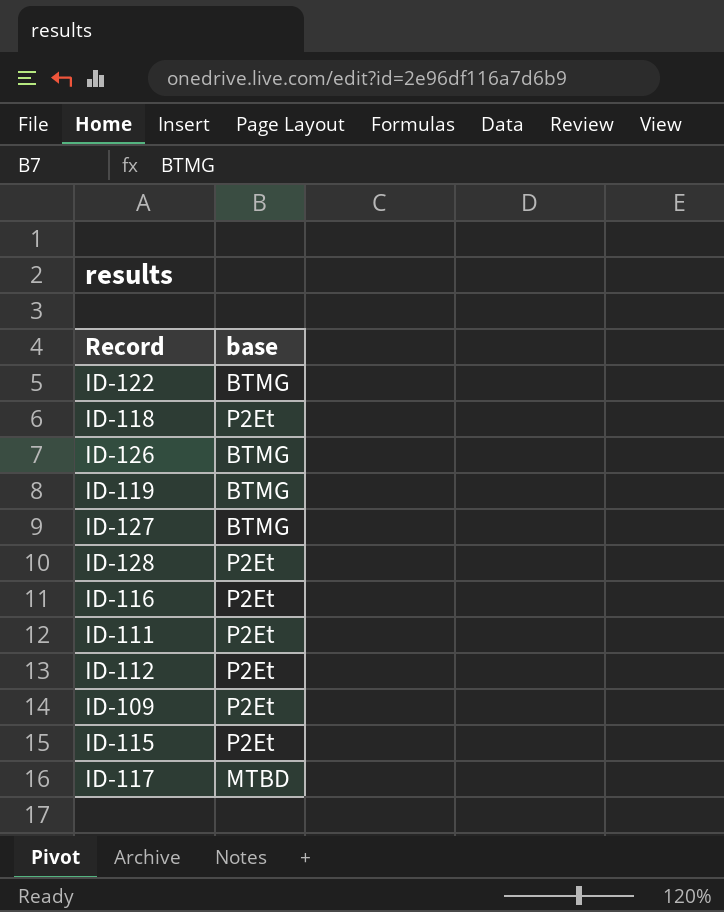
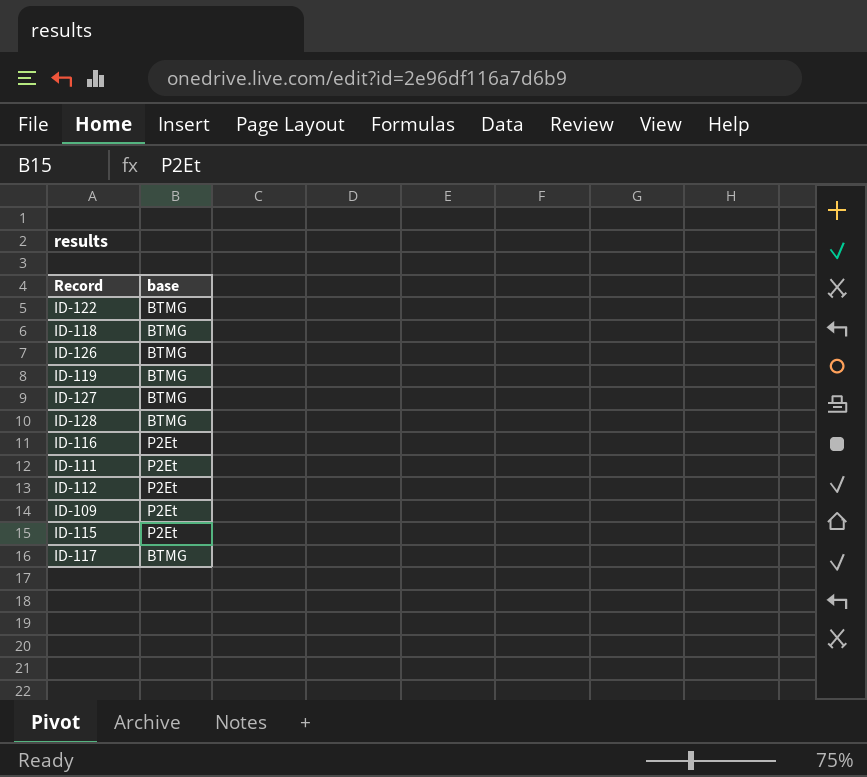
ID-118 | base: P2Et -> BTMG
ID-128 | base: P2Et -> BTMG
ID-117 | base: MTBD -> BTMG

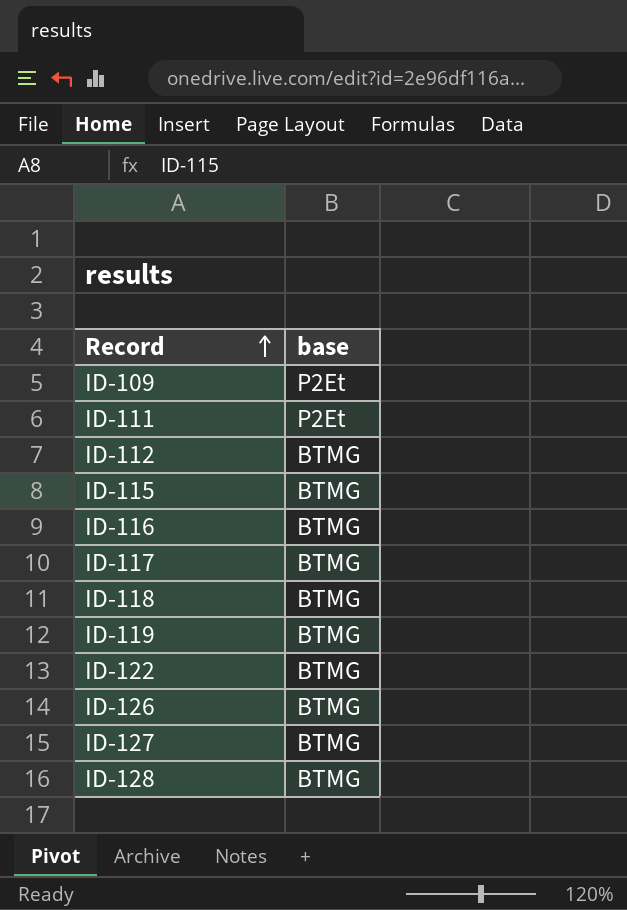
row order: none -> Record ascending
ID-112 | base: P2Et -> BTMG
ID-115 | base: P2Et -> BTMG
ID-116 | base: P2Et -> BTMG

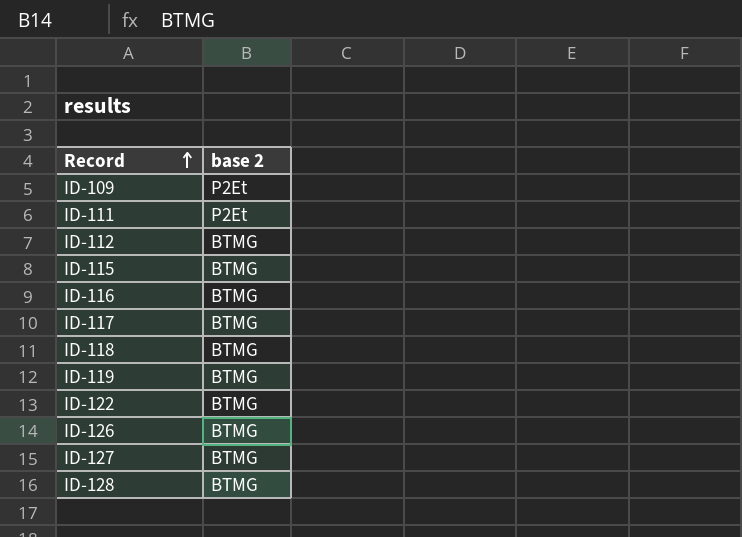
column name: base -> base 2

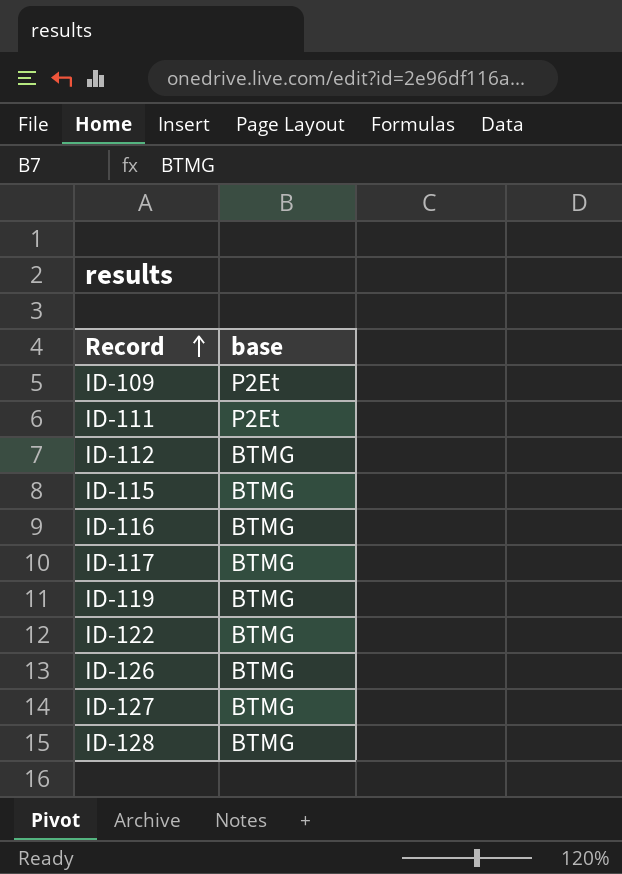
column name: base 2 -> base
row ID-118: BTMG -> none

